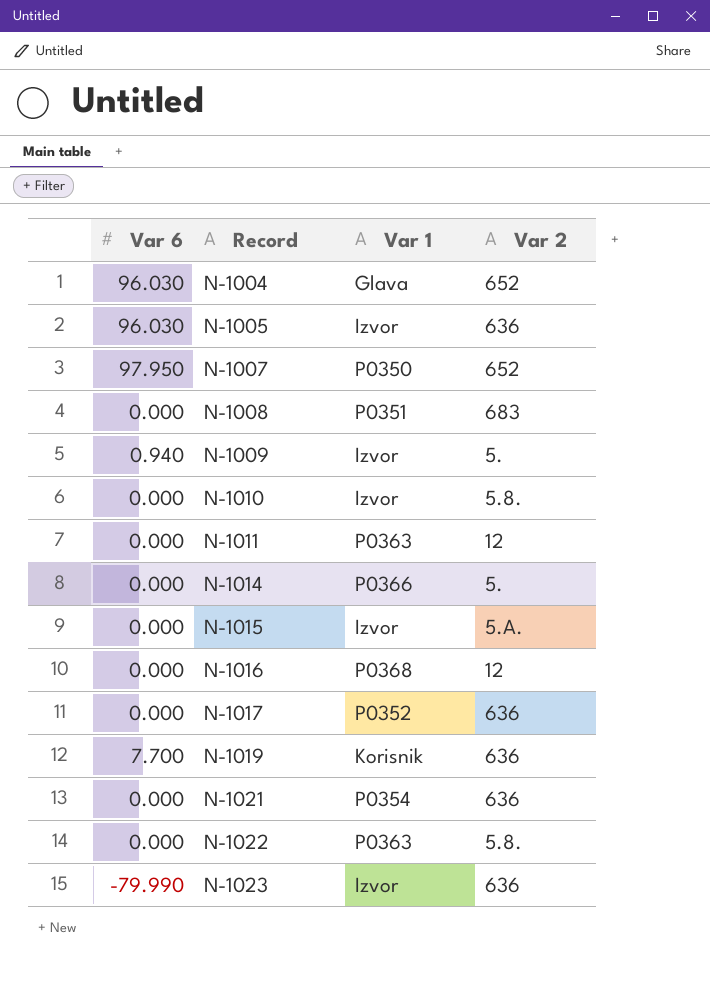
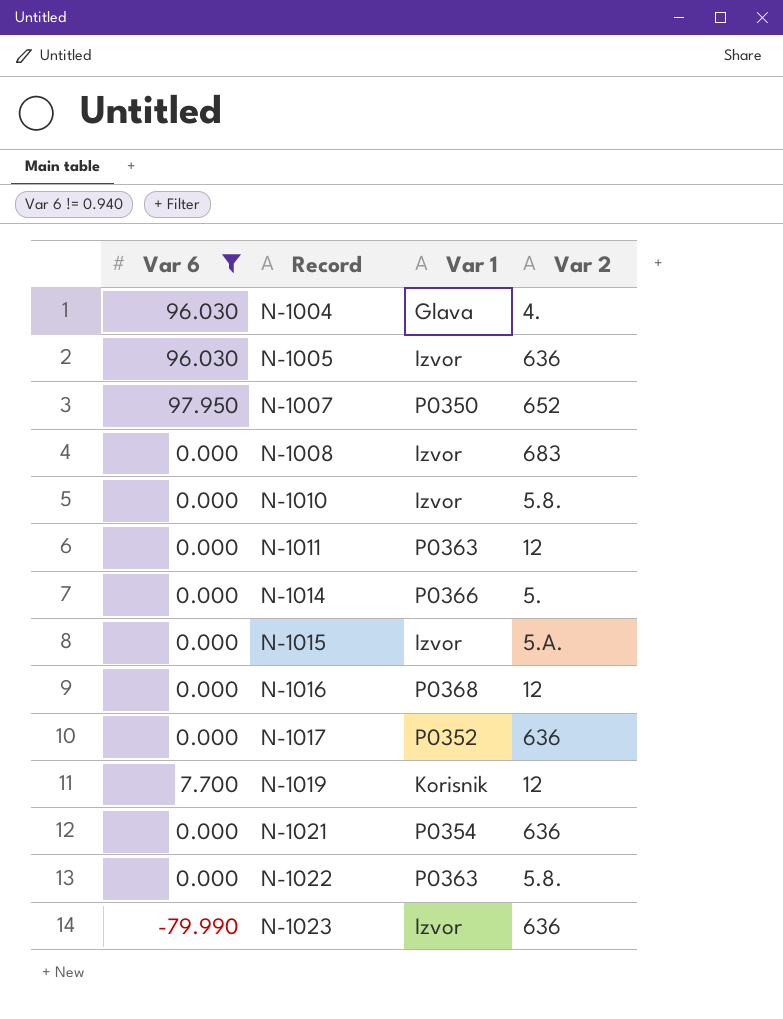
filter: none -> Var 6 != 0.940
N-1004 | Var 2: 652 -> 4.
N-1008 | Var 1: P0351 -> Izvor
N-1019 | Var 2: 636 -> 12

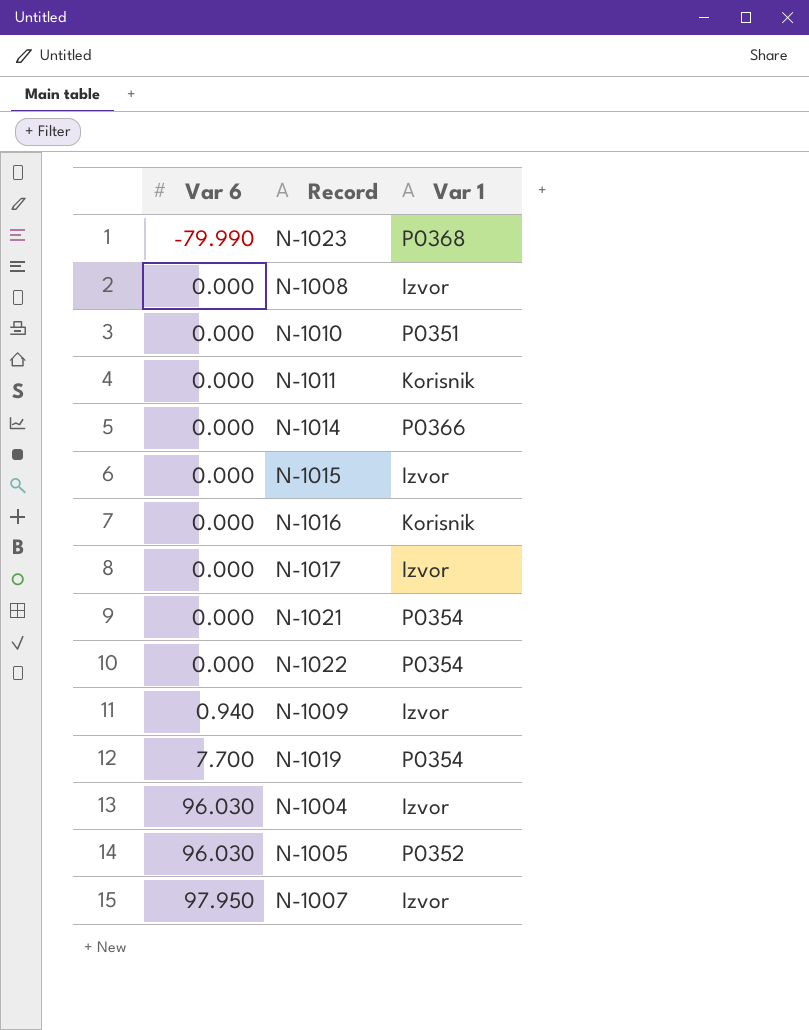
filter: Var 6 != 0.940 -> none
row order: Record ascending -> Var 6 ascending
column Var 2 | position: 4 -> none
N-1023 | Var 1: Izvor -> P0368
N-1010 | Var 1: Izvor -> P0351
N-1011 | Var 1: P0363 -> Korisnik
N-1016 | Var 1: P0368 -> Korisnik
N-1017 | Var 1: P0352 -> Izvor
N-1022 | Var 1: P0363 -> P0354
N-1019 | Var 1: Korisnik -> P0354
N-1004 | Var 1: Glava -> Izvor
N-1005 | Var 1: Izvor -> P0352
N-1007 | Var 1: P0350 -> Izvor

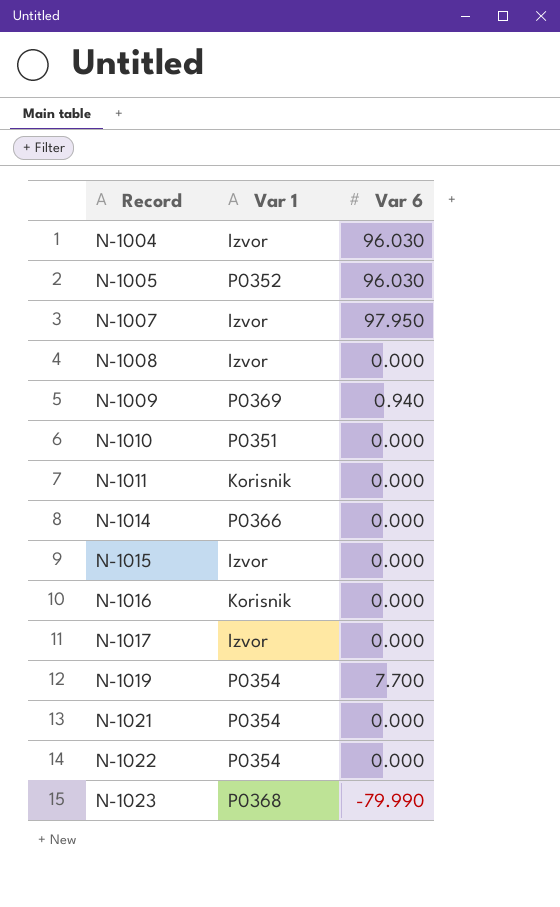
row order: Var 6 ascending -> Record ascending
column Var 6 | position: 1 -> 3
N-1009 | Var 1: Izvor -> P0369

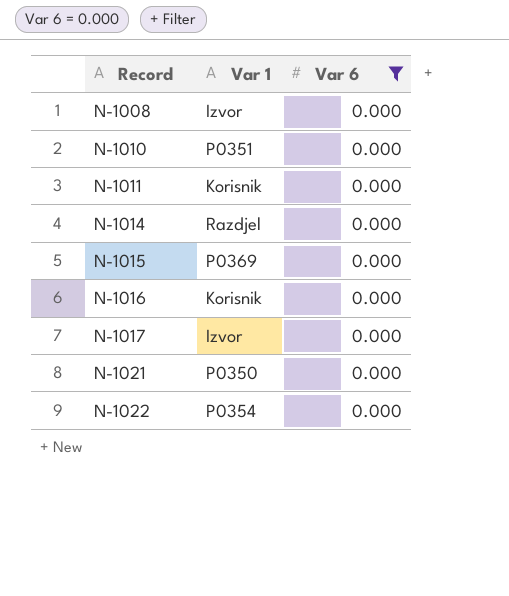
filter: none -> Var 6 = 0.000
N-1014 | Var 1: P0366 -> Razdjel
N-1015 | Var 1: Izvor -> P0369
N-1021 | Var 1: P0354 -> P0350

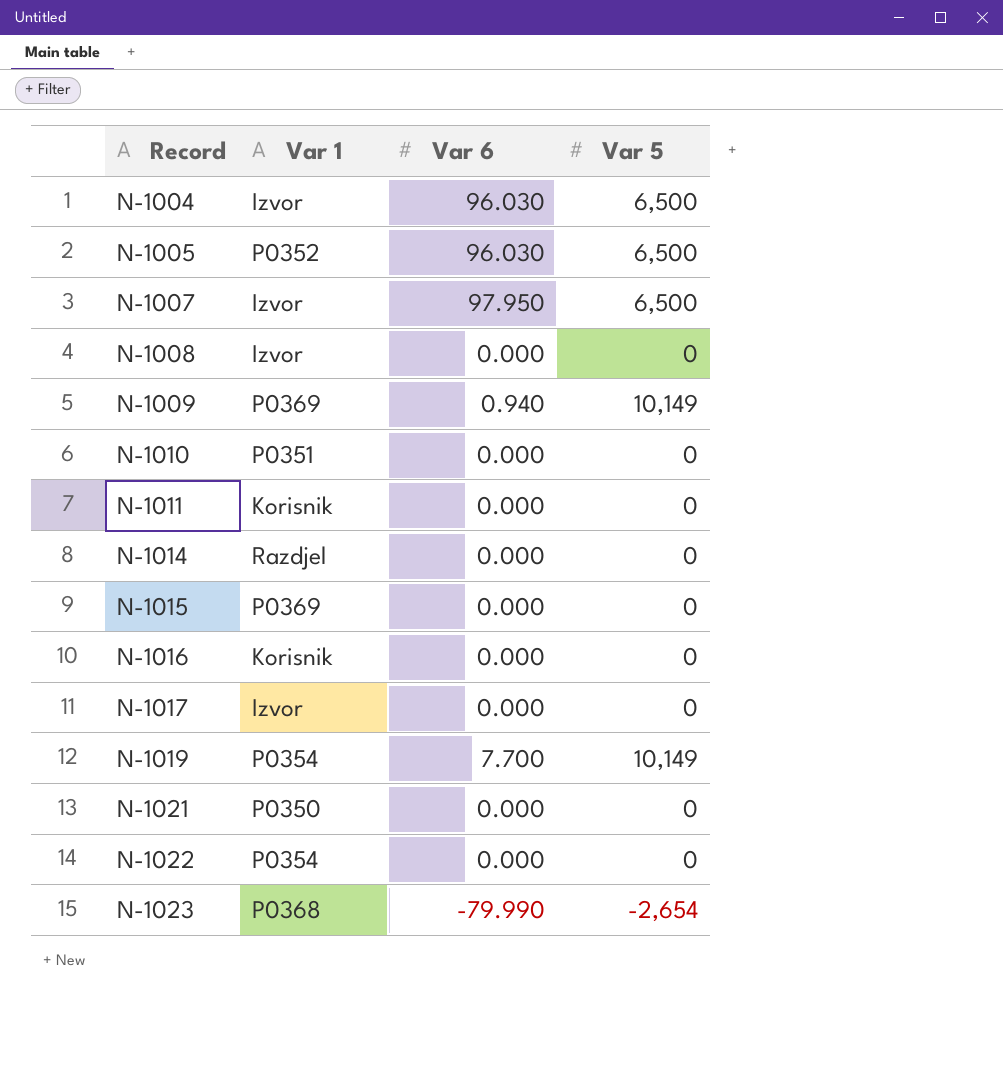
filter: Var 6 = 0.000 -> none
column Var 5 | position: none -> 4

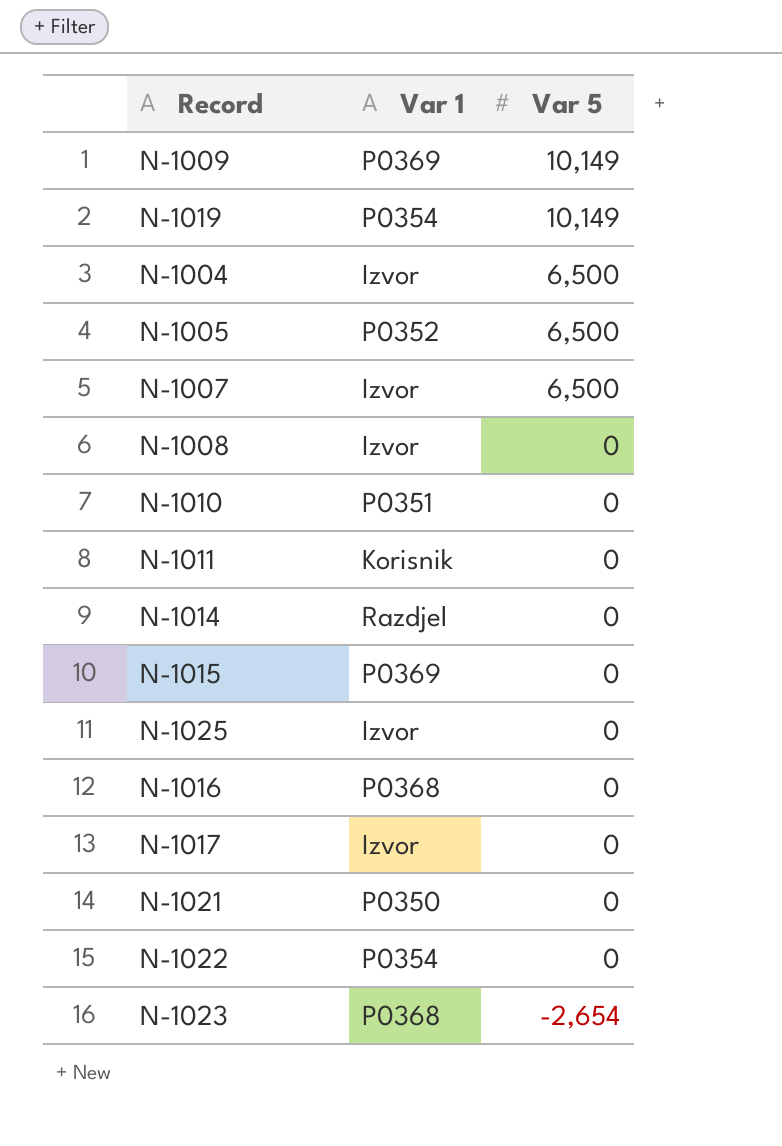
row order: Record ascending -> Var 5 descending
column Var 6 | position: 3 -> none
row N-1025: none -> Izvor | 0
N-1016 | Var 1: Korisnik -> P0368

